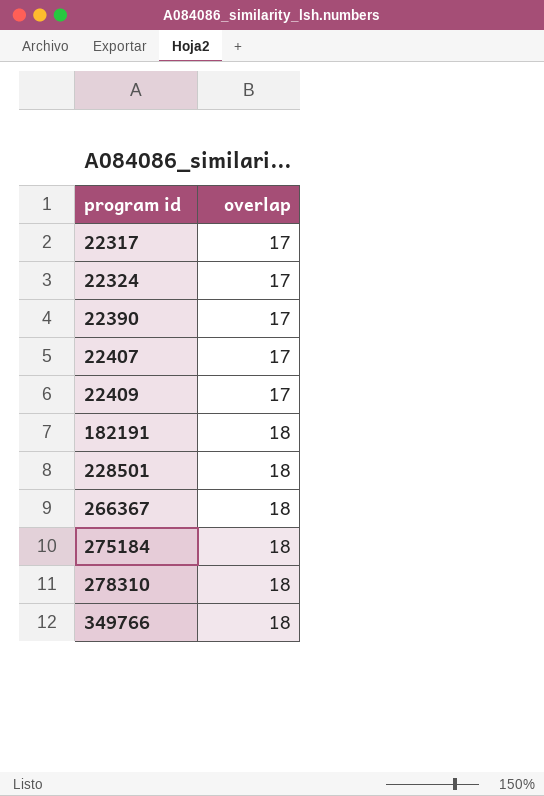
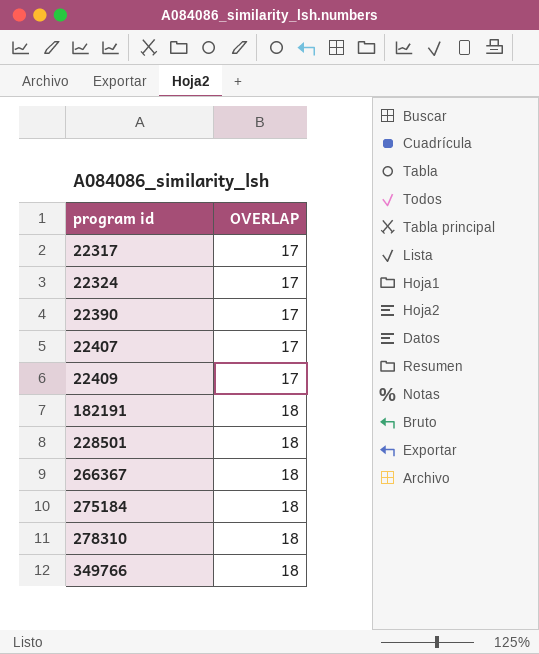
column name: overlap -> OVERLAP

